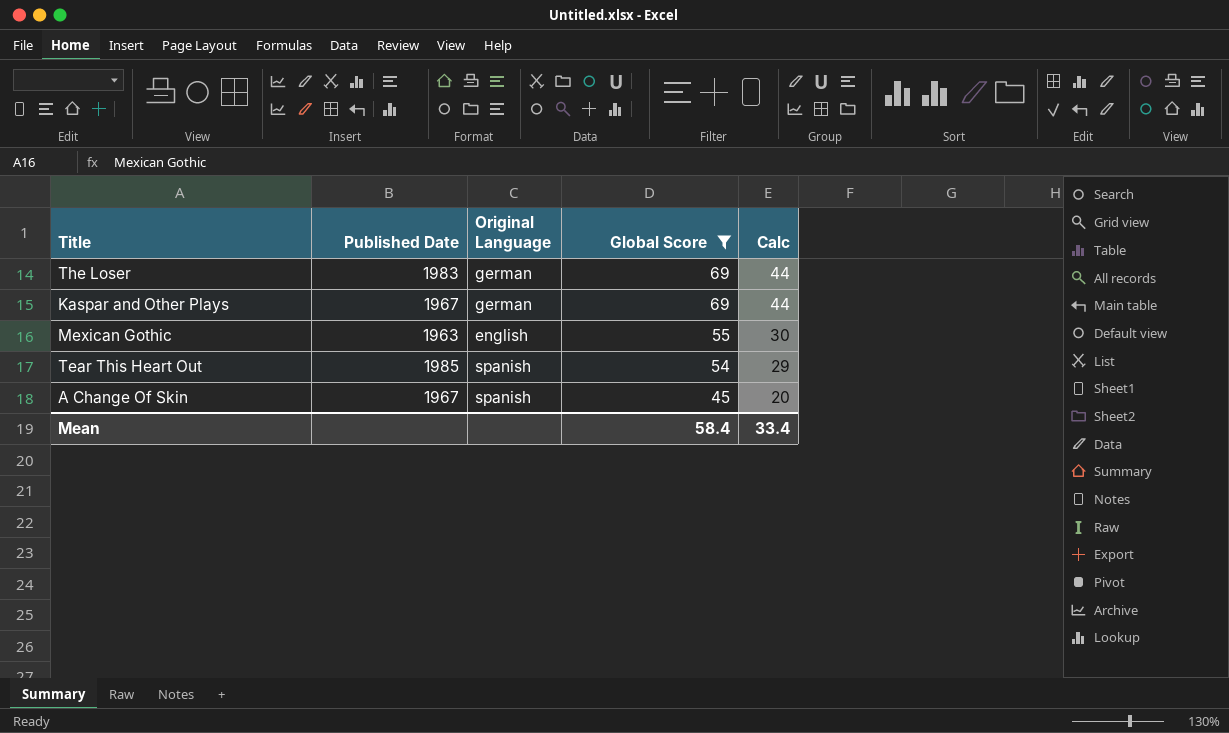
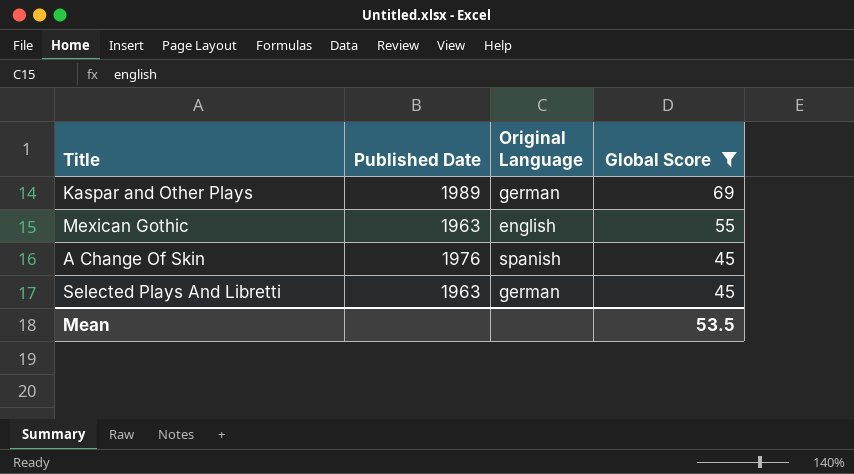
column Calc | formula: [Global Score] - 25 -> none
row The Loser: 1983 | german | 69 | 44 -> none
row Tear This Heart Out: 1985 | spanish | 54 | 29 -> none
Kaspar and Other Plays | Published Date: 1967 -> 1989
A Change Of Skin | Published Date: 1967 -> 1976
row Selected Plays And Libretti: none -> 1963 | german | 45
Mean | Global Score: 58.4 -> 53.5

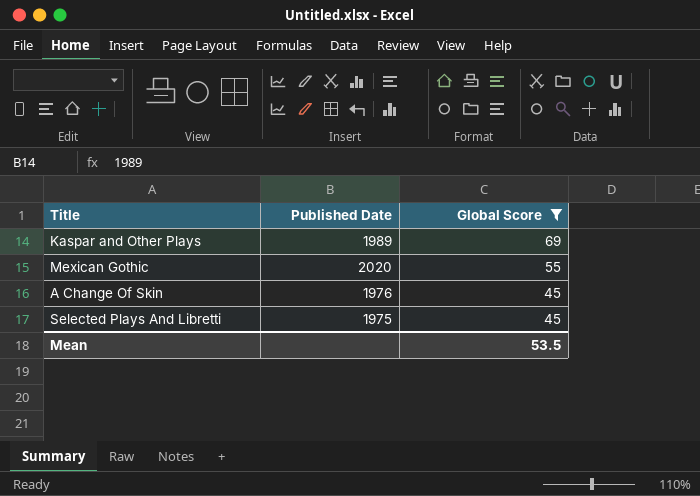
column Original Language | position: 3 -> none
Mexican Gothic | Published Date: 1963 -> 2020
Selected Plays And Libretti | Published Date: 1963 -> 1975

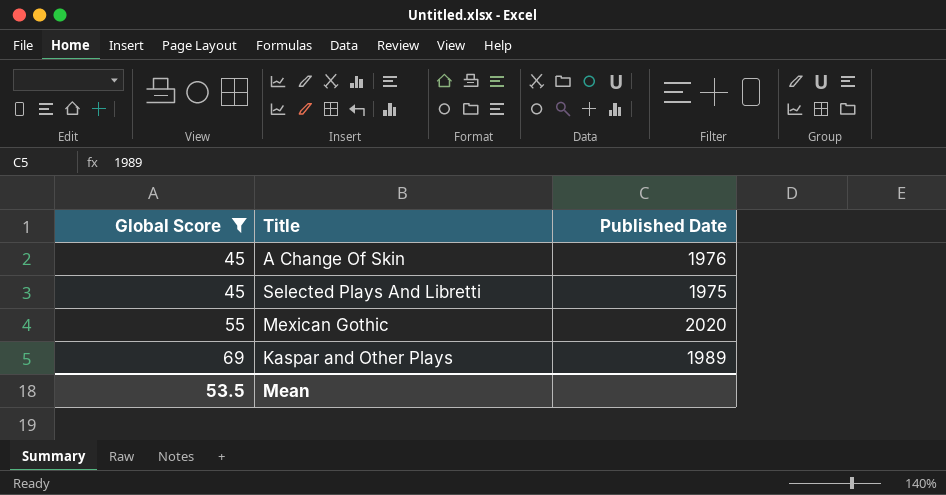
row order: Global Score descending -> Global Score ascending
column Global Score | position: 3 -> 1

